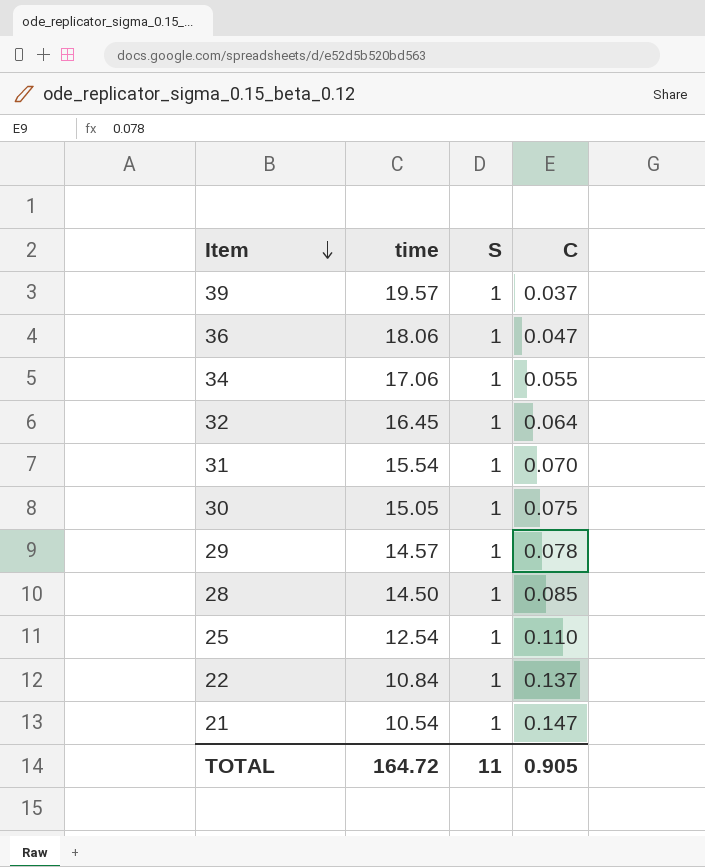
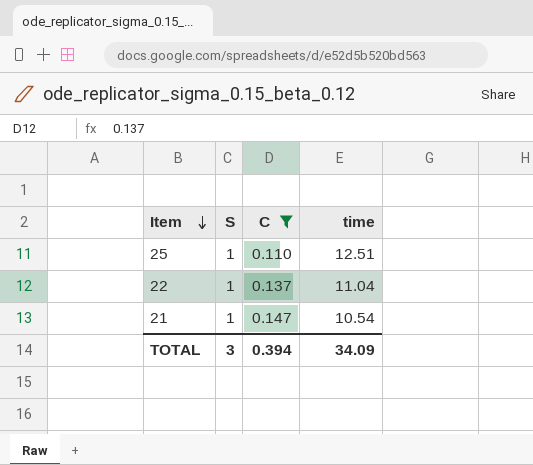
filter: none -> C >= 0.110
column time | position: 2 -> 4
25 | time: 12.54 -> 12.51
22 | time: 10.84 -> 11.04
TOTAL | S: 11 -> 3
TOTAL | C: 0.905 -> 0.394
TOTAL | time: 164.72 -> 34.09

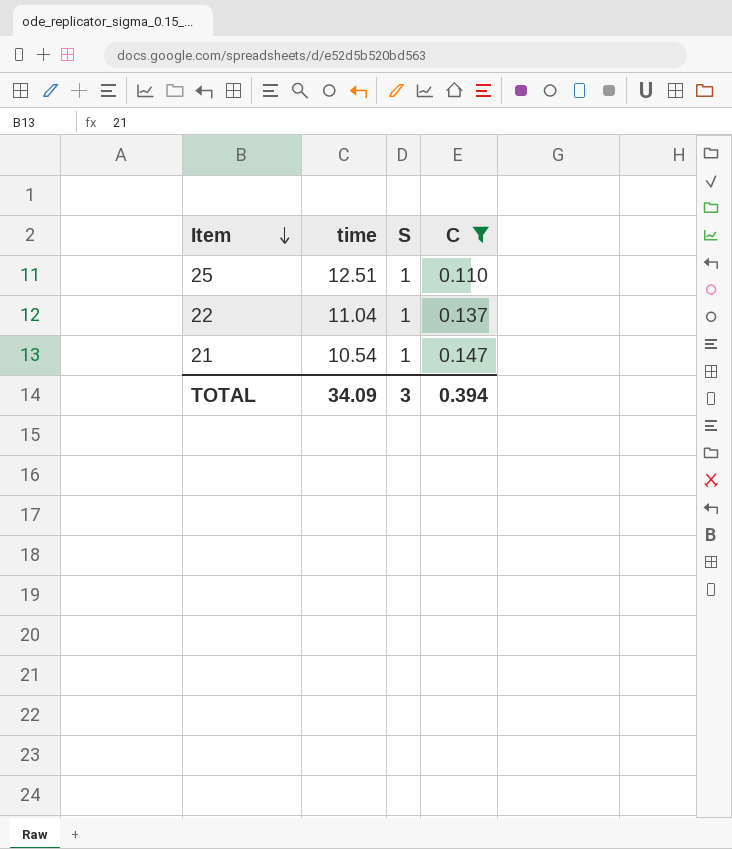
column time | position: 4 -> 2

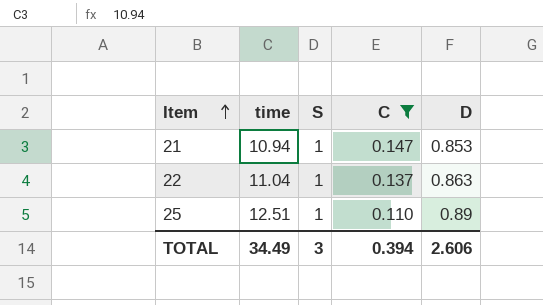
row order: Item descending -> Item ascending
column D | formula: none -> [S] - [C]
21 | time: 10.54 -> 10.94
TOTAL | time: 34.09 -> 34.49

